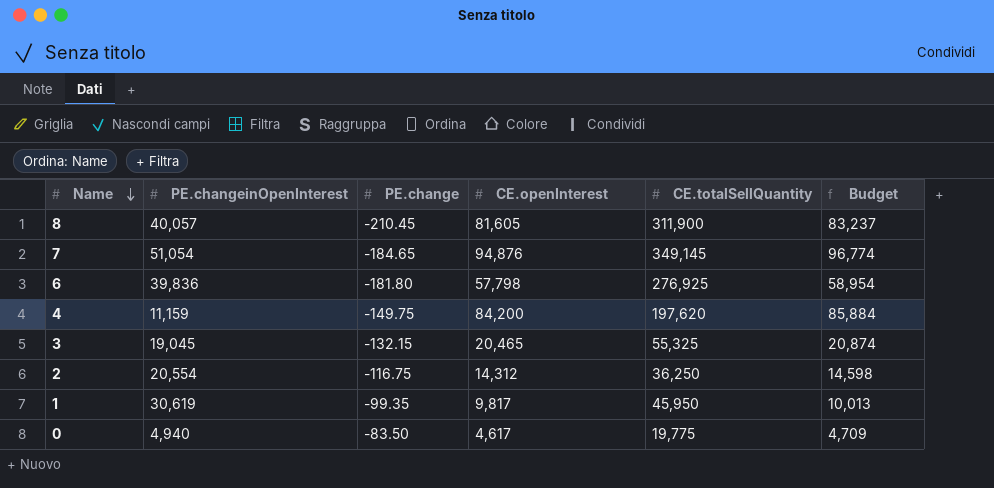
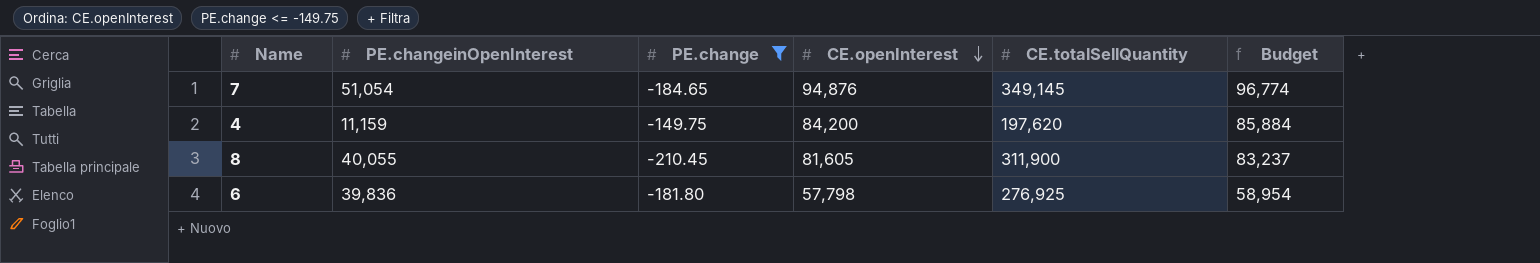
filter: none -> PE.change <= -149.75
row order: Name descending -> CE.openInterest descending
8 | PE.changeinOpenInterest: 40,057 -> 40,055

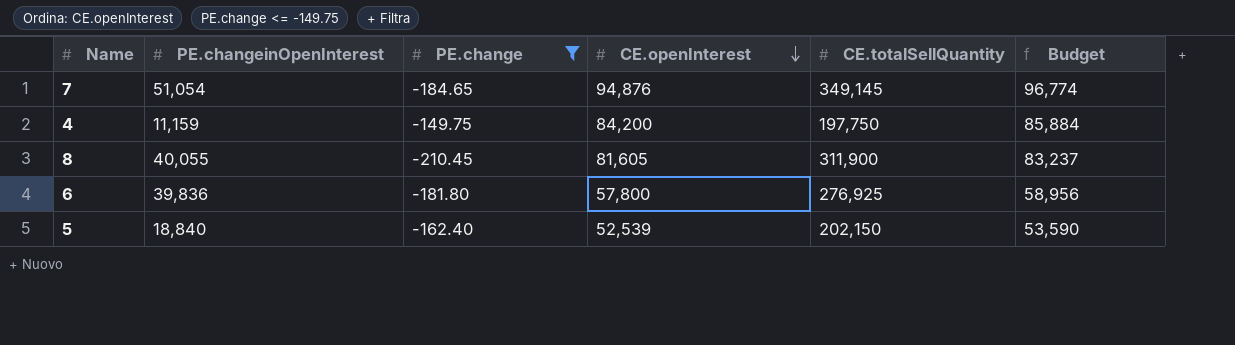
4 | CE.totalSellQuantity: 197,620 -> 197,750
6 | CE.openInterest: 57,798 -> 57,800
6 | Budget: 58,954 -> 58,956
row 5: none -> 18,840 | -162.40 | 52,539 | 202,150 | 53,590

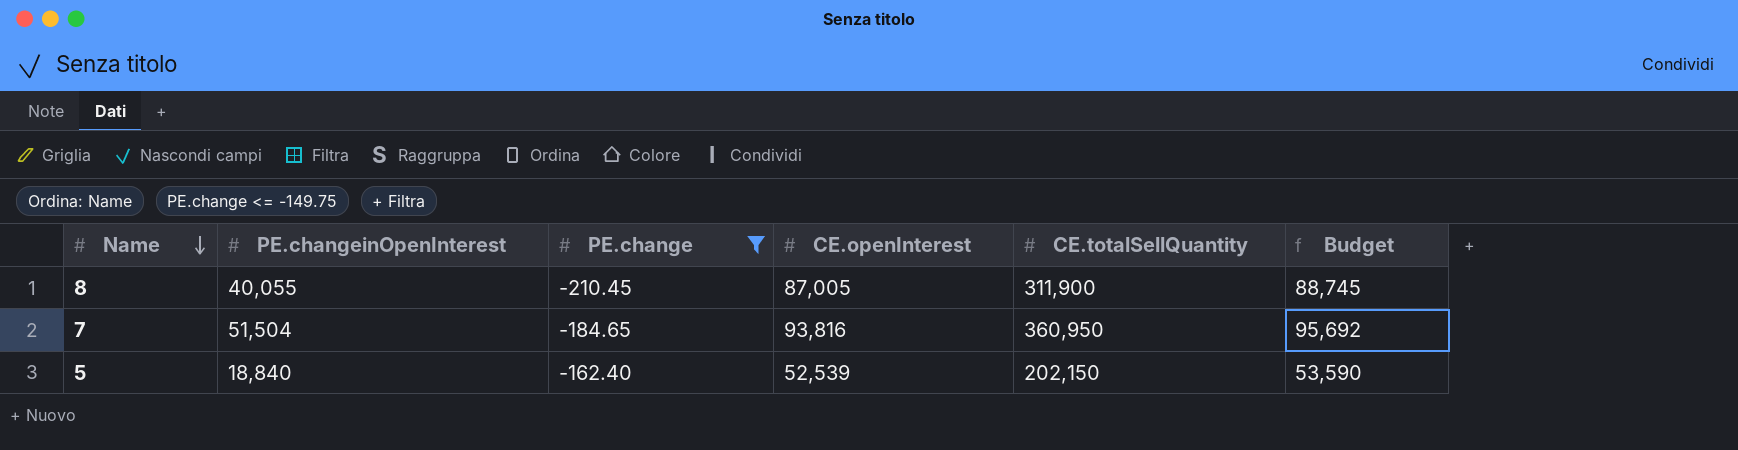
row order: CE.openInterest descending -> Name descending
row 4: 11,159 | -149.75 | 84,200 | 197,750 | 85,884 -> none
row 6: 39,836 | -181.80 | 57,800 | 276,925 | 58,956 -> none
8 | CE.openInterest: 81,605 -> 87,005
8 | Budget: 83,237 -> 88,745
7 | PE.changeinOpenInterest: 51,054 -> 51,504
7 | CE.openInterest: 94,876 -> 93,816
7 | CE.totalSellQuantity: 349,145 -> 360,950
7 | Budget: 96,774 -> 95,692

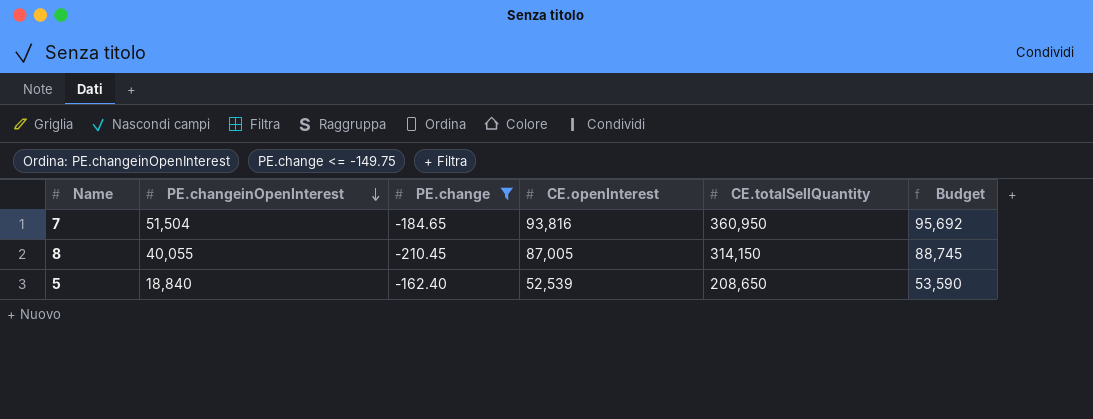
row order: Name descending -> PE.changeinOpenInterest descending
8 | CE.totalSellQuantity: 311,900 -> 314,150
5 | CE.totalSellQuantity: 202,150 -> 208,650

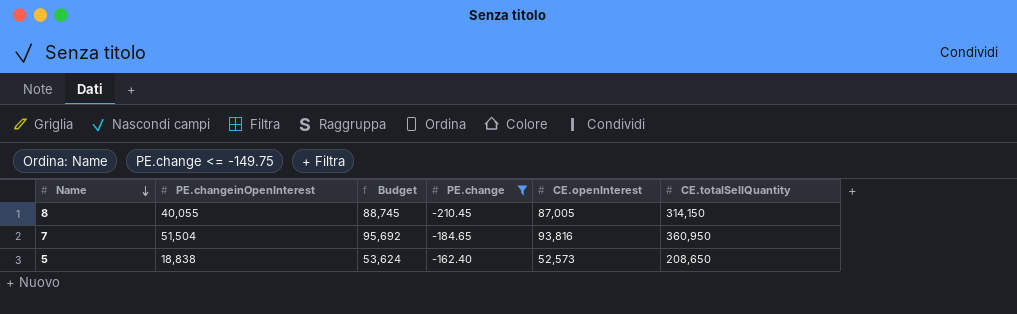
row order: PE.changeinOpenInterest descending -> Name descending
column Budget | position: 6 -> 3
5 | PE.changeinOpenInterest: 18,840 -> 18,838
5 | Budget: 53,590 -> 53,624
5 | CE.openInterest: 52,539 -> 52,573

